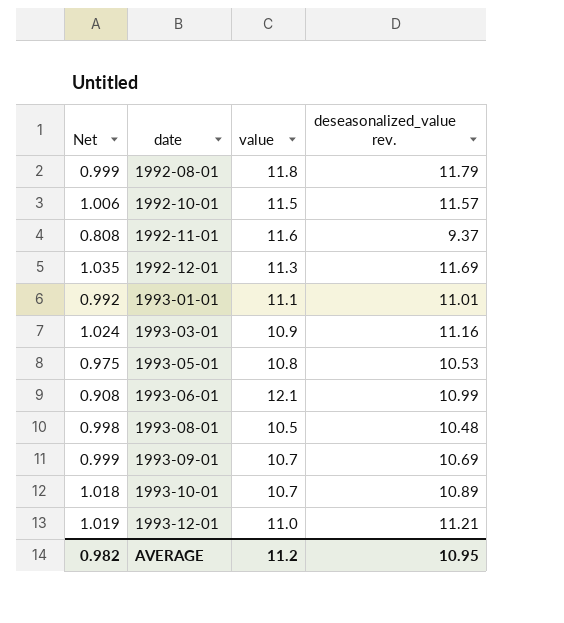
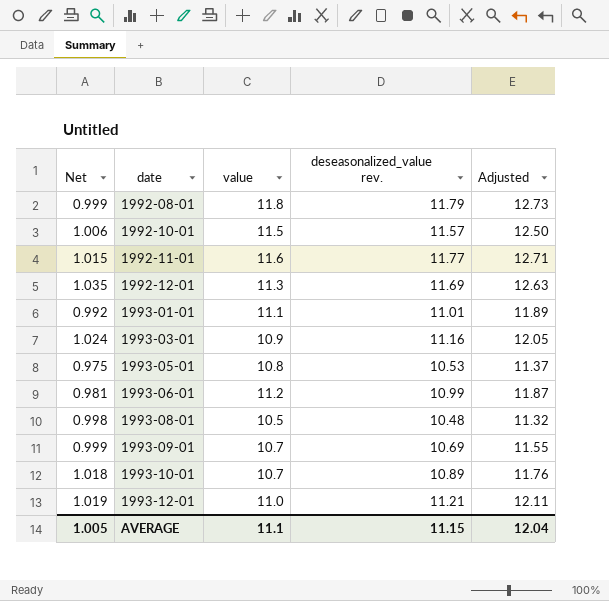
column Adjusted | formula: none -> [deseasonalized_value rev.] * 1.08
1992-11-01 | Net: 0.808 -> 1.015
1992-11-01 | deseasonalized_value rev.: 9.37 -> 11.77
1993-06-01 | Net: 0.908 -> 0.981
1993-06-01 | value: 12.1 -> 11.2
AVERAGE | Net: 0.982 -> 1.005
AVERAGE | value: 11.2 -> 11.1
AVERAGE | deseasonalized_value rev.: 10.95 -> 11.15

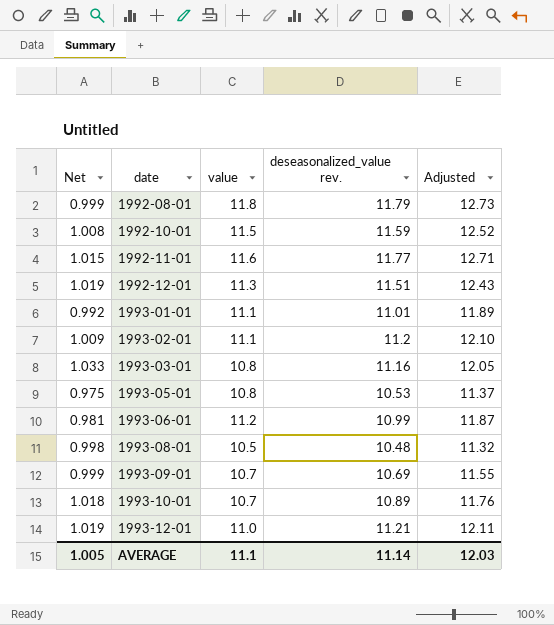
1992-10-01 | Net: 1.006 -> 1.008
1992-10-01 | deseasonalized_value rev.: 11.57 -> 11.59
1992-10-01 | Adjusted: 12.50 -> 12.52
1992-12-01 | Net: 1.035 -> 1.019
1992-12-01 | deseasonalized_value rev.: 11.69 -> 11.51
1992-12-01 | Adjusted: 12.63 -> 12.43
row 1993-02-01: none -> 1.009 | 11.1 | 11.2 | 12.10
1993-03-01 | Net: 1.024 -> 1.033
1993-03-01 | value: 10.9 -> 10.8
AVERAGE | deseasonalized_value rev.: 11.15 -> 11.14
AVERAGE | Adjusted: 12.04 -> 12.03

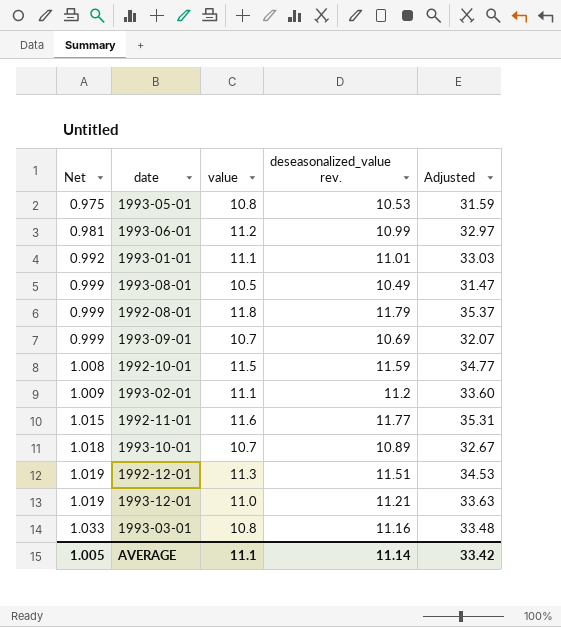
row order: date ascending -> Net ascending
column Adjusted | formula: [deseasonalized_value rev.] * 1.08 -> [deseasonalized_value rev.] * 3
1993-08-01 | Net: 0.998 -> 0.999
1993-08-01 | deseasonalized_value rev.: 10.48 -> 10.49
AVERAGE | Adjusted: 12.03 -> 33.42

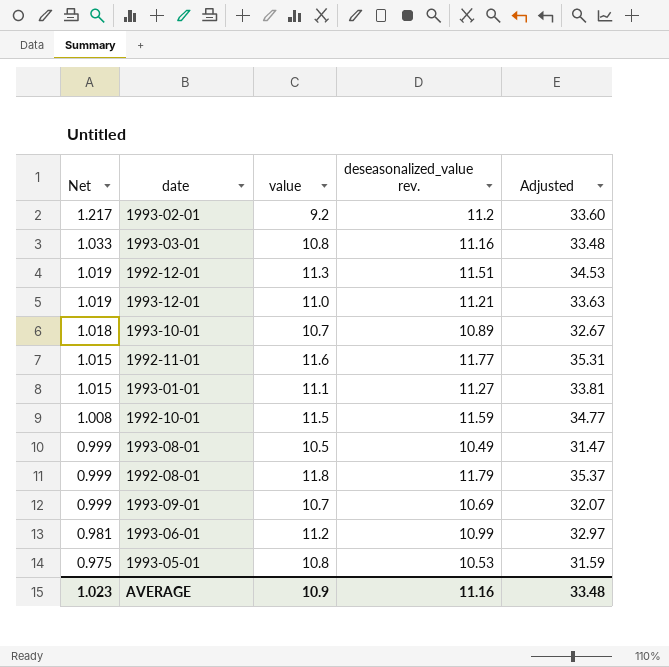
row order: Net ascending -> Net descending
1993-02-01 | Net: 1.009 -> 1.217
1993-02-01 | value: 11.1 -> 9.2
1993-01-01 | Net: 0.992 -> 1.015
1993-01-01 | deseasonalized_value rev.: 11.01 -> 11.27
1993-01-01 | Adjusted: 33.03 -> 33.81
AVERAGE | Net: 1.005 -> 1.023
AVERAGE | value: 11.1 -> 10.9
AVERAGE | deseasonalized_value rev.: 11.14 -> 11.16
AVERAGE | Adjusted: 33.42 -> 33.48

